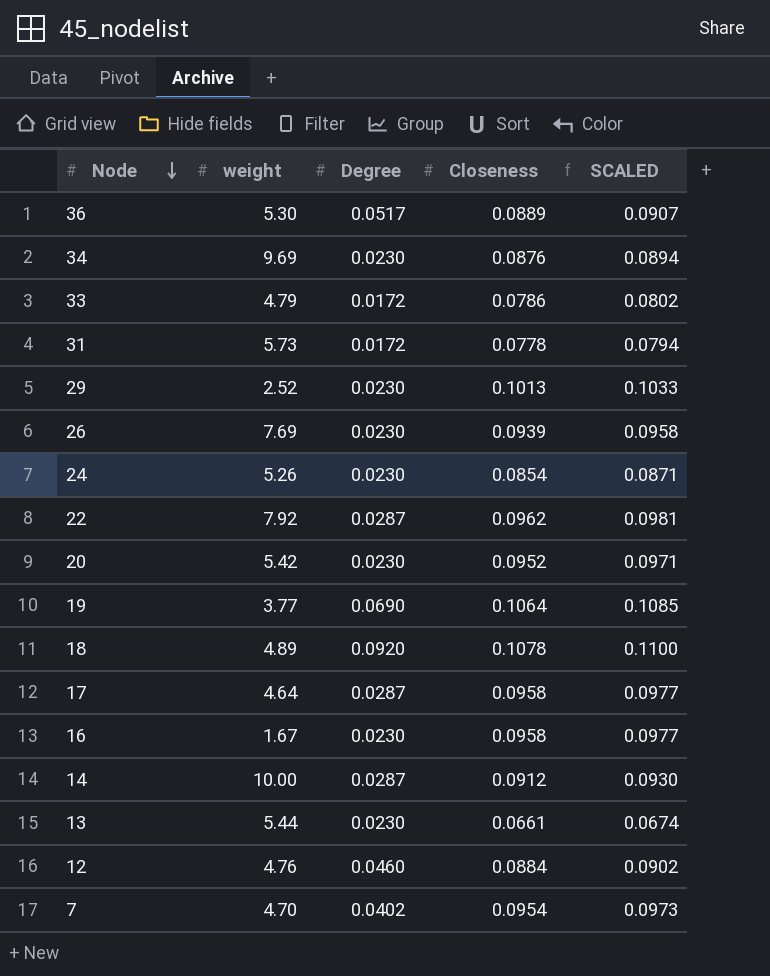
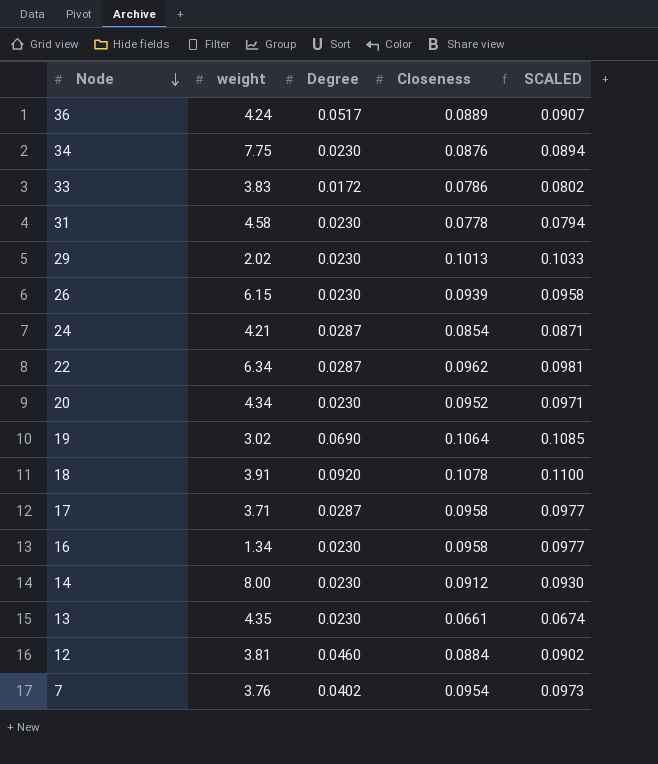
36 | weight: 5.30 -> 4.24
34 | weight: 9.69 -> 7.75
33 | weight: 4.79 -> 3.83
31 | weight: 5.73 -> 4.58
31 | Degree: 0.0172 -> 0.0230
29 | weight: 2.52 -> 2.02
26 | weight: 7.69 -> 6.15
24 | weight: 5.26 -> 4.21
24 | Degree: 0.0230 -> 0.0287
22 | weight: 7.92 -> 6.34
20 | weight: 5.42 -> 4.34
19 | weight: 3.77 -> 3.02
18 | weight: 4.89 -> 3.91
17 | weight: 4.64 -> 3.71
16 | weight: 1.67 -> 1.34
14 | weight: 10.00 -> 8.00
14 | Degree: 0.0287 -> 0.0230
13 | weight: 5.44 -> 4.35
12 | weight: 4.76 -> 3.81
7 | weight: 4.70 -> 3.76

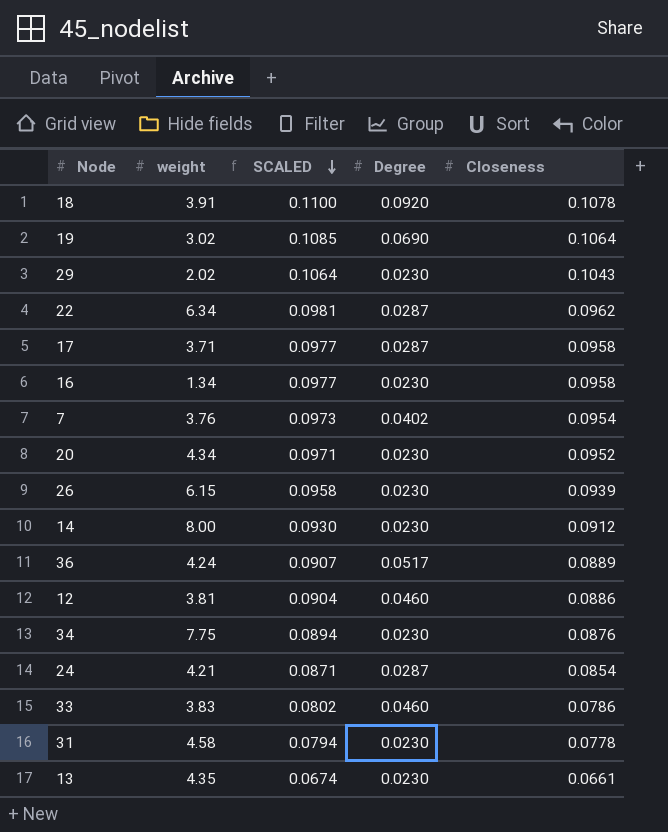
row order: Node descending -> SCALED descending
column SCALED | position: 5 -> 3
29 | SCALED: 0.1033 -> 0.1064
29 | Closeness: 0.1013 -> 0.1043
12 | SCALED: 0.0902 -> 0.0904
12 | Closeness: 0.0884 -> 0.0886
33 | Degree: 0.0172 -> 0.0460

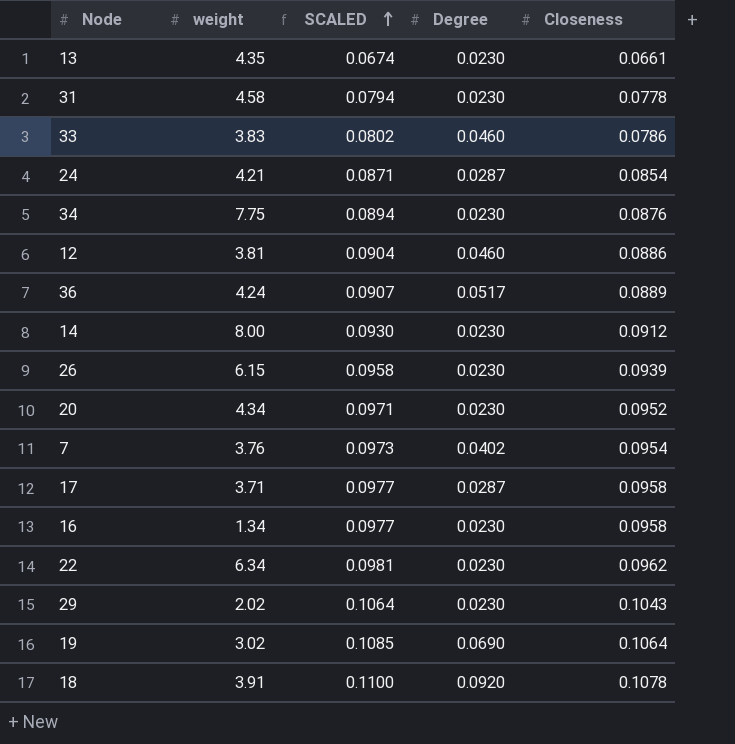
row order: SCALED descending -> SCALED ascending
22 | Degree: 0.0287 -> 0.0230

